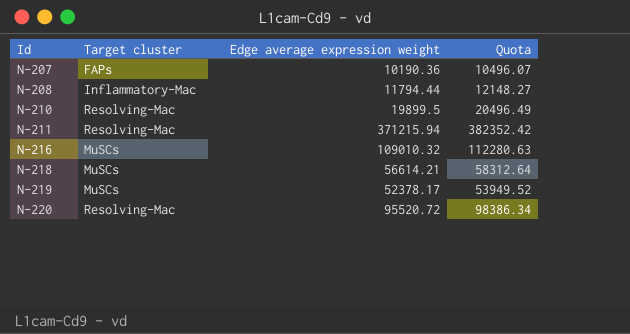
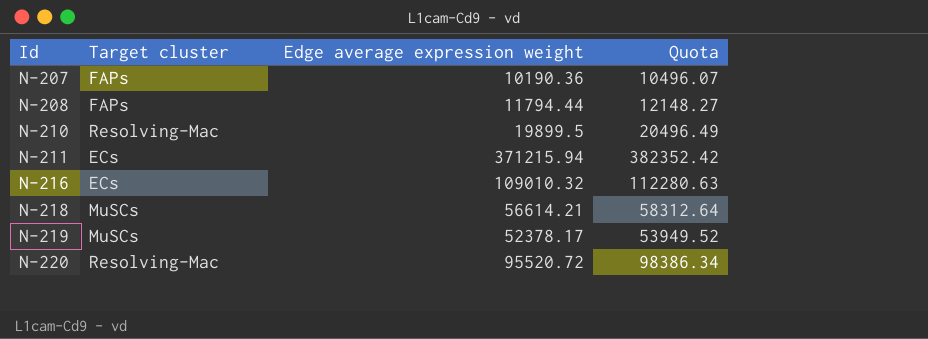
N-208 | Target cluster: Inflammatory-Mac -> FAPs
N-211 | Target cluster: Resolving-Mac -> ECs
N-216 | Target cluster: MuSCs -> ECs

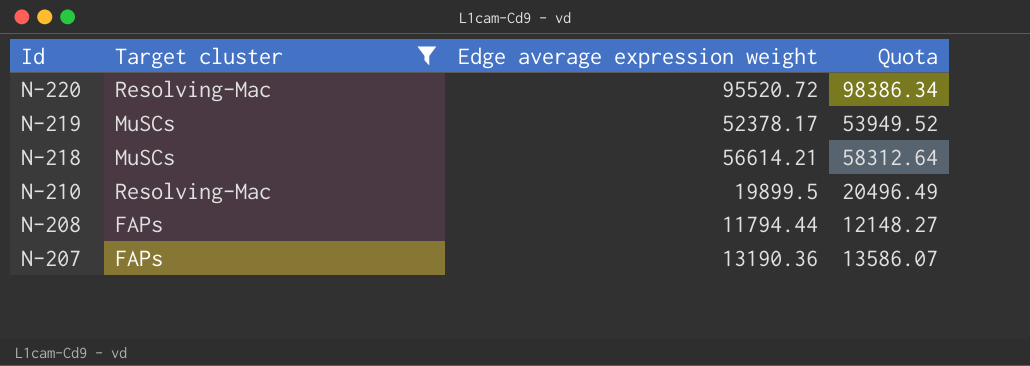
filter: none -> Target cluster != ECs
row order: Id ascending -> Id descending
N-207 | Edge average expression weight: 10190.36 -> 13190.36
N-207 | Quota: 10496.07 -> 13586.07

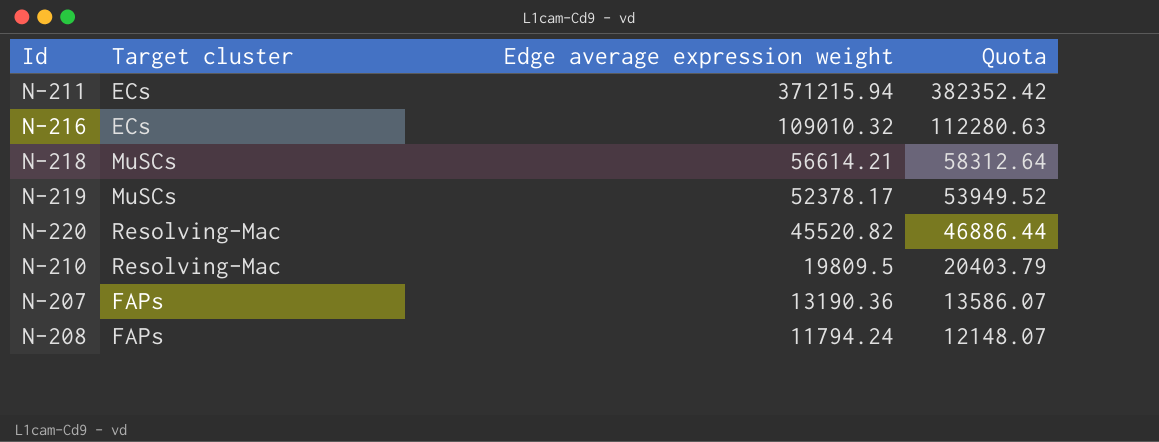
filter: Target cluster != ECs -> none
row order: Id descending -> Edge average expression weight descending
N-220 | Edge average expression weight: 95520.72 -> 45520.82
N-220 | Quota: 98386.34 -> 46886.44
N-210 | Edge average expression weight: 19899.5 -> 19809.5
N-210 | Quota: 20496.49 -> 20403.79
N-208 | Edge average expression weight: 11794.44 -> 11794.24
N-208 | Quota: 12148.27 -> 12148.07

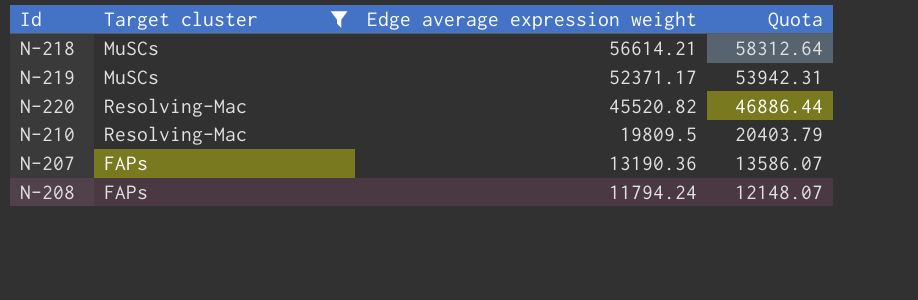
filter: none -> Target cluster != ECs
N-219 | Edge average expression weight: 52378.17 -> 52371.17
N-219 | Quota: 53949.52 -> 53942.31

